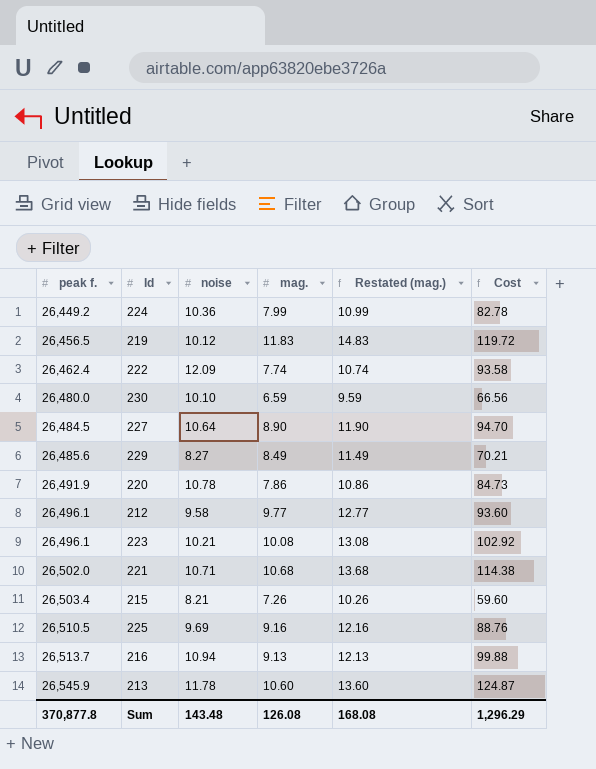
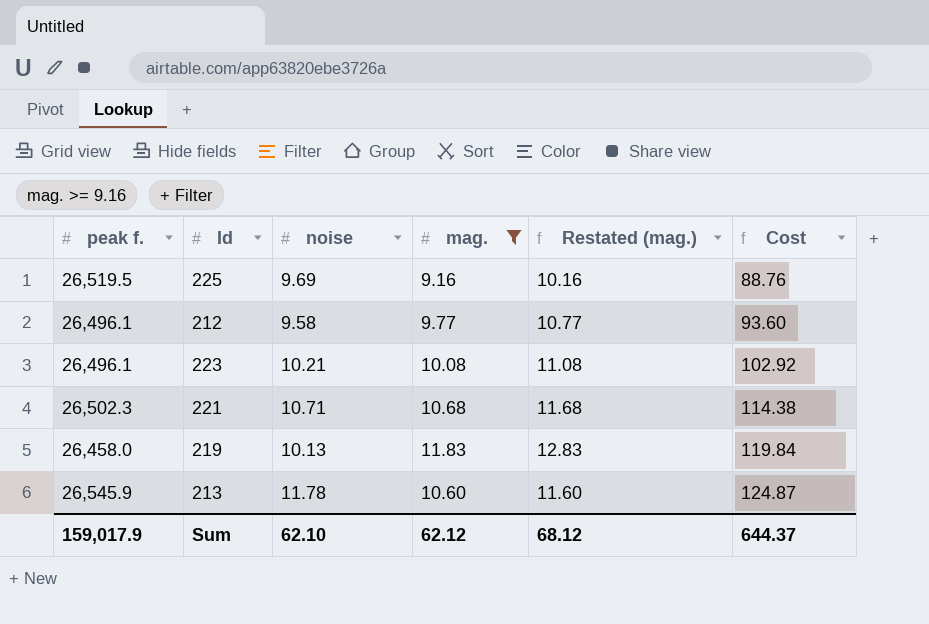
filter: none -> mag. >= 9.16
row order: peak f. ascending -> Cost ascending
column Restated (mag.) | formula: [mag.] + 3 -> [mag.] + 1
225 | peak f.: 26,510.5 -> 26,519.5
221 | peak f.: 26,502.0 -> 26,502.3
219 | peak f.: 26,456.5 -> 26,458.0
219 | noise: 10.12 -> 10.13
219 | Cost: 119.72 -> 119.84
Sum | peak f.: 370,877.8 -> 159,017.9
Sum | noise: 143.48 -> 62.10
Sum | mag.: 126.08 -> 62.12
Sum | Restated (mag.): 168.08 -> 68.12
Sum | Cost: 1,296.29 -> 644.37

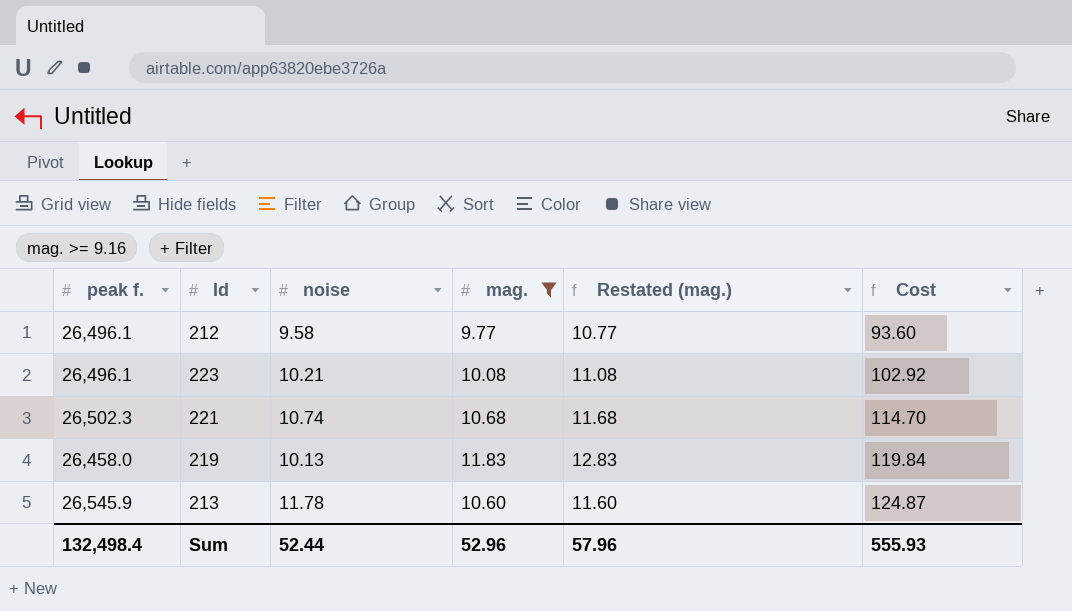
row 225: 26,519.5 | 9.69 | 9.16 | 10.16 | 88.76 -> none
221 | noise: 10.71 -> 10.74
221 | Cost: 114.38 -> 114.70
Sum | peak f.: 159,017.9 -> 132,498.4
Sum | noise: 62.10 -> 52.44
Sum | mag.: 62.12 -> 52.96
Sum | Restated (mag.): 68.12 -> 57.96
Sum | Cost: 644.37 -> 555.93

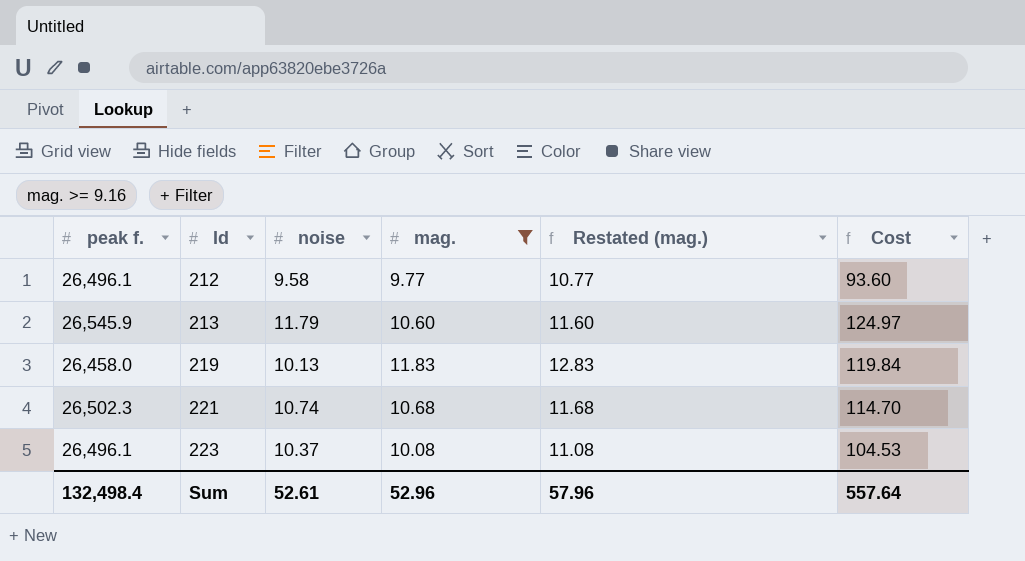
row order: Cost ascending -> Id ascending
213 | noise: 11.78 -> 11.79
213 | Cost: 124.87 -> 124.97
223 | noise: 10.21 -> 10.37
223 | Cost: 102.92 -> 104.53
Sum | noise: 52.44 -> 52.61
Sum | Cost: 555.93 -> 557.64

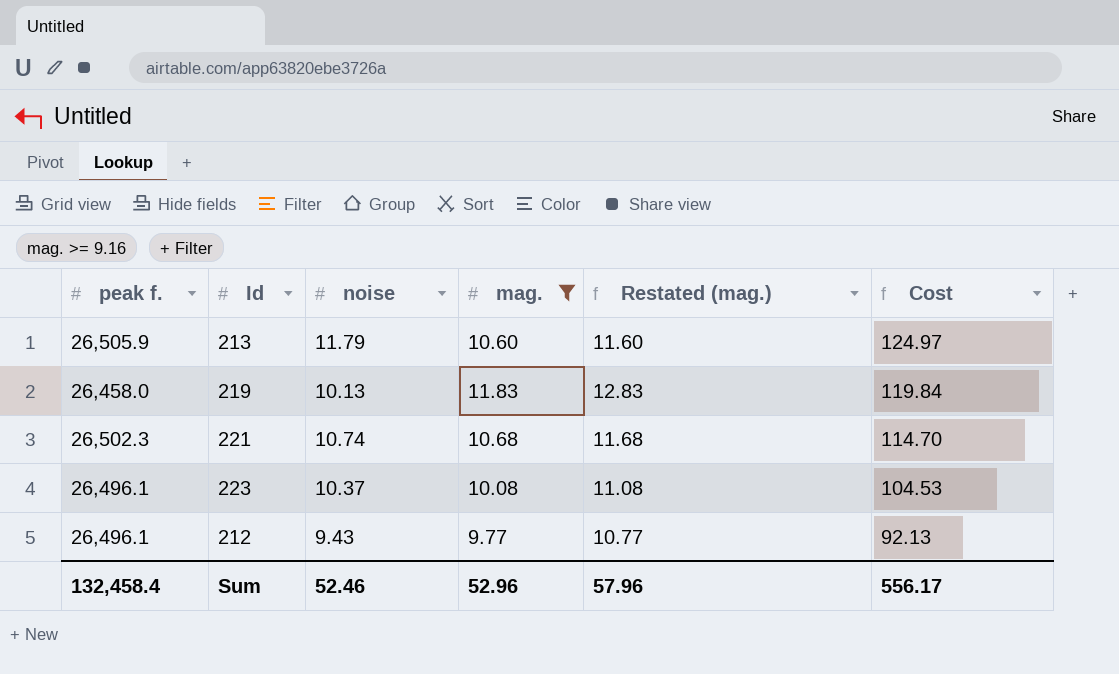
row order: Id ascending -> Cost descending
213 | peak f.: 26,545.9 -> 26,505.9
212 | noise: 9.58 -> 9.43
212 | Cost: 93.60 -> 92.13
Sum | peak f.: 132,498.4 -> 132,458.4
Sum | noise: 52.61 -> 52.46
Sum | Cost: 557.64 -> 556.17

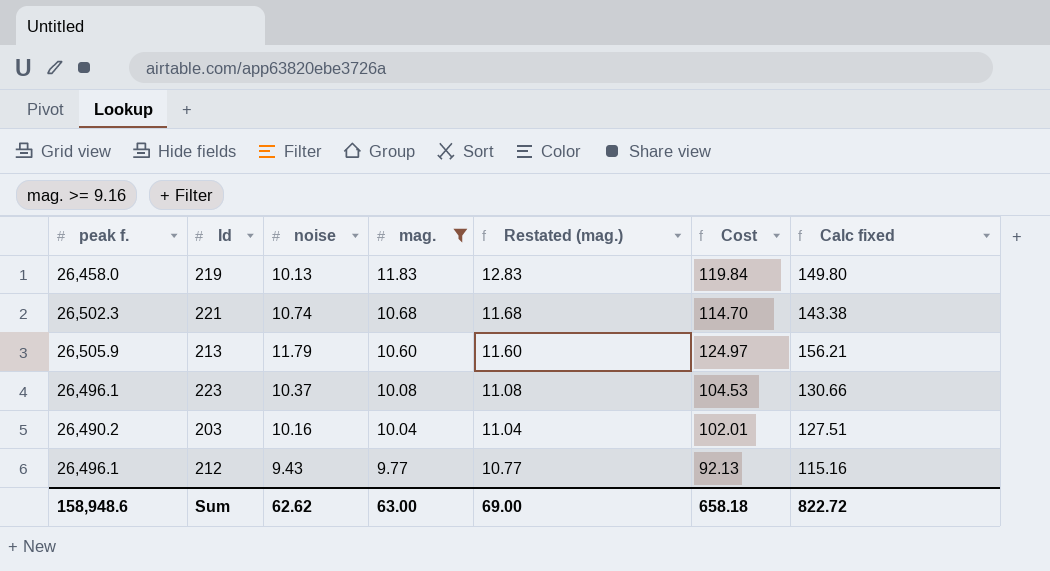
row order: Cost descending -> mag. descending
column Calc fixed | formula: none -> [Cost] * 1.25
row 203: none -> 26,490.2 | 10.16 | 10.04 | 11.04 | 102.01 | 127.51
Sum | peak f.: 132,458.4 -> 158,948.6
Sum | noise: 52.46 -> 62.62
Sum | mag.: 52.96 -> 63.00
Sum | Restated (mag.): 57.96 -> 69.00
Sum | Cost: 556.17 -> 658.18

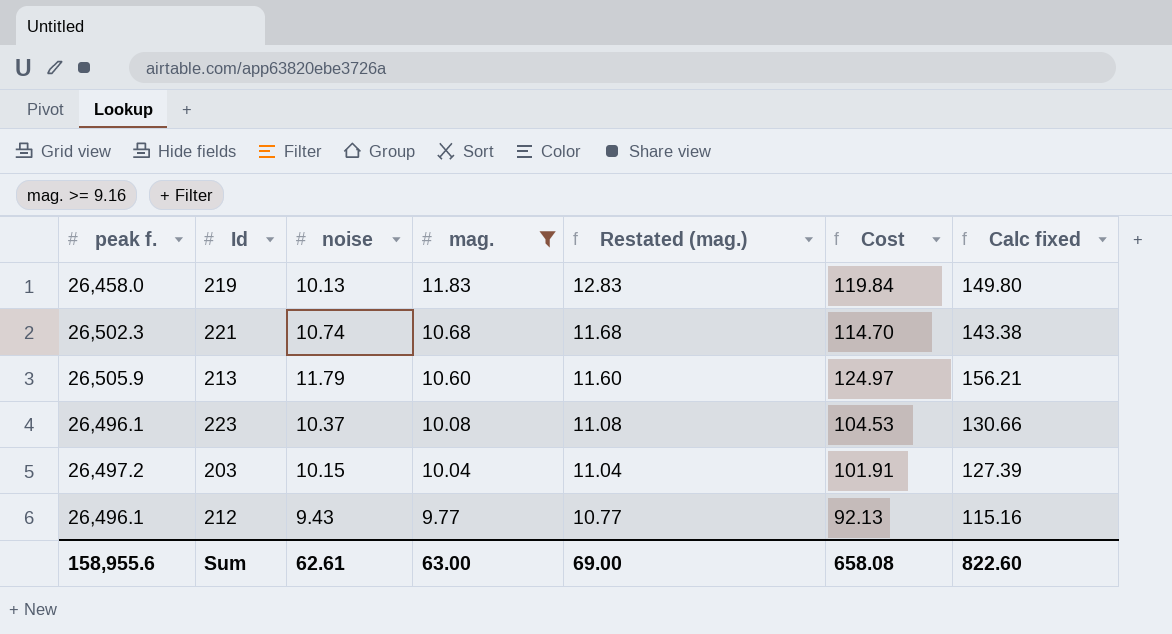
203 | peak f.: 26,490.2 -> 26,497.2
203 | noise: 10.16 -> 10.15
203 | Cost: 102.01 -> 101.91
203 | Calc fixed: 127.51 -> 127.39
Sum | peak f.: 158,948.6 -> 158,955.6
Sum | noise: 62.62 -> 62.61
Sum | Cost: 658.18 -> 658.08
Sum | Calc fixed: 822.72 -> 822.60

